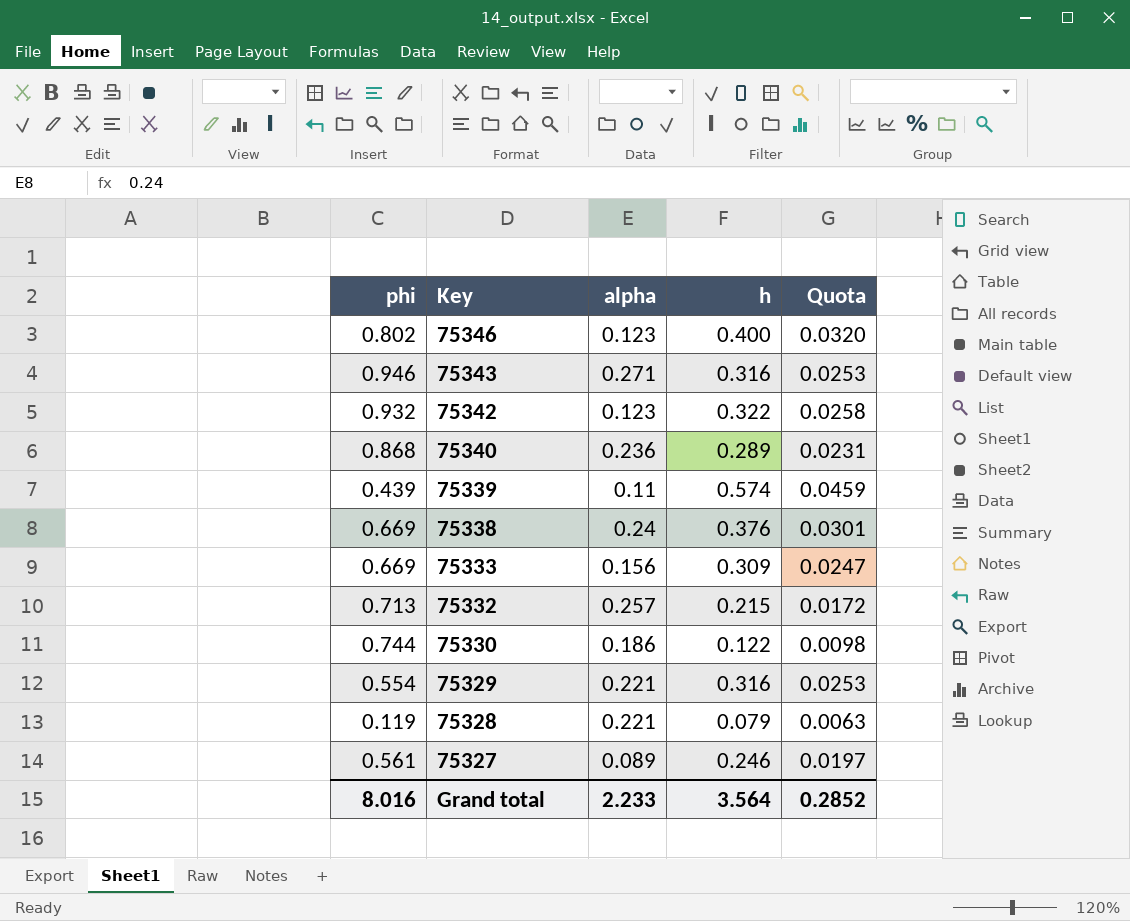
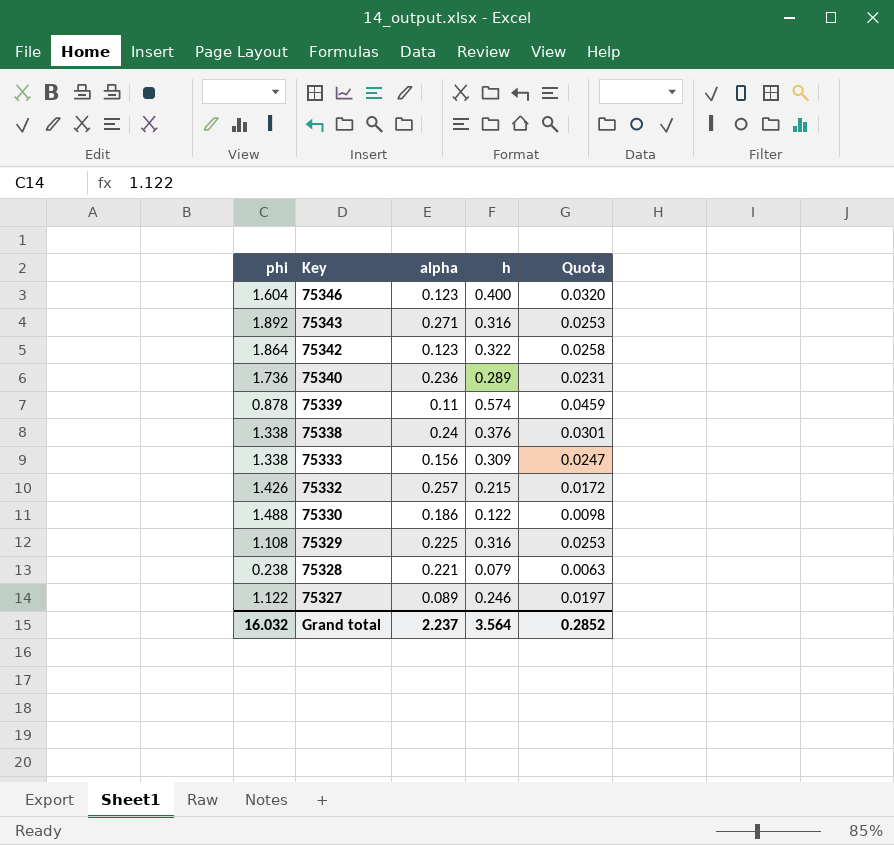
75346 | phi: 0.802 -> 1.604
75343 | phi: 0.946 -> 1.892
75342 | phi: 0.932 -> 1.864
75340 | phi: 0.868 -> 1.736
75339 | phi: 0.439 -> 0.878
75338 | phi: 0.669 -> 1.338
75333 | phi: 0.669 -> 1.338
75332 | phi: 0.713 -> 1.426
75330 | phi: 0.744 -> 1.488
75329 | phi: 0.554 -> 1.108
75329 | alpha: 0.221 -> 0.225
75328 | phi: 0.119 -> 0.238
75327 | phi: 0.561 -> 1.122
Grand total | phi: 8.016 -> 16.032
Grand total | alpha: 2.233 -> 2.237

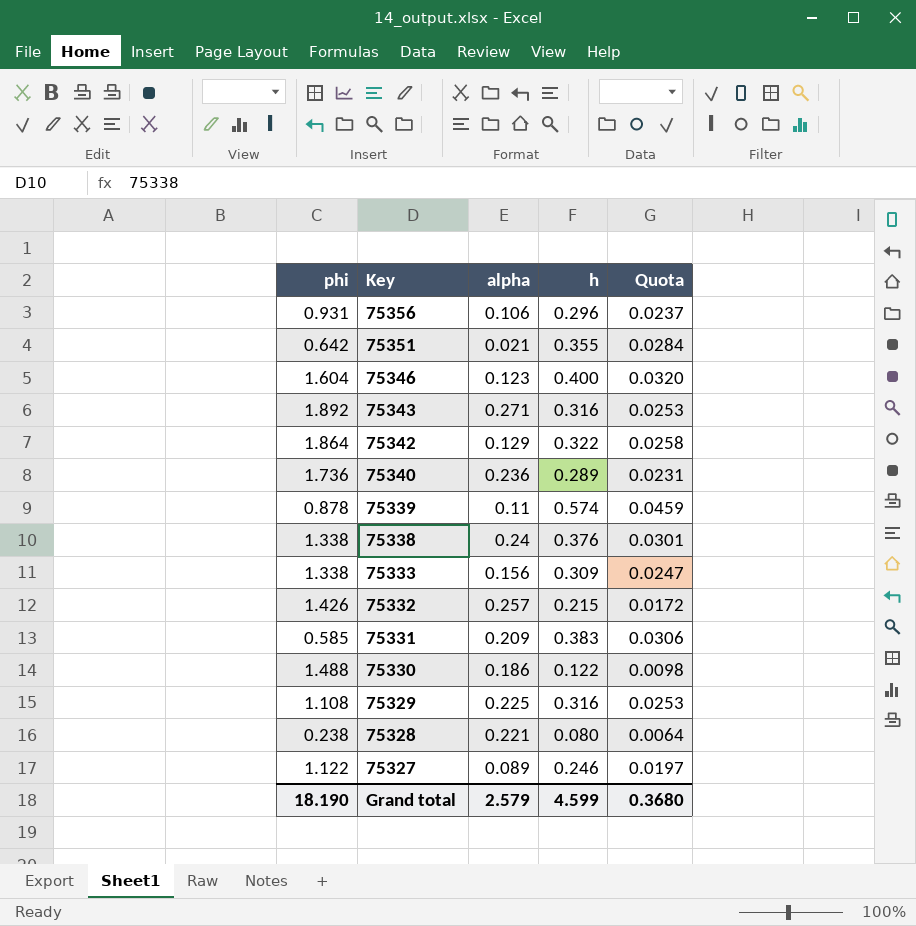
row 75356: none -> 0.931 | 0.106 | 0.296 | 0.0237
row 75351: none -> 0.642 | 0.021 | 0.355 | 0.0284
75342 | alpha: 0.123 -> 0.129
row 75331: none -> 0.585 | 0.209 | 0.383 | 0.0306
75328 | h: 0.079 -> 0.080
75328 | Quota: 0.0063 -> 0.0064
Grand total | phi: 16.032 -> 18.190
Grand total | alpha: 2.237 -> 2.579
Grand total | h: 3.564 -> 4.599
Grand total | Quota: 0.2852 -> 0.3680

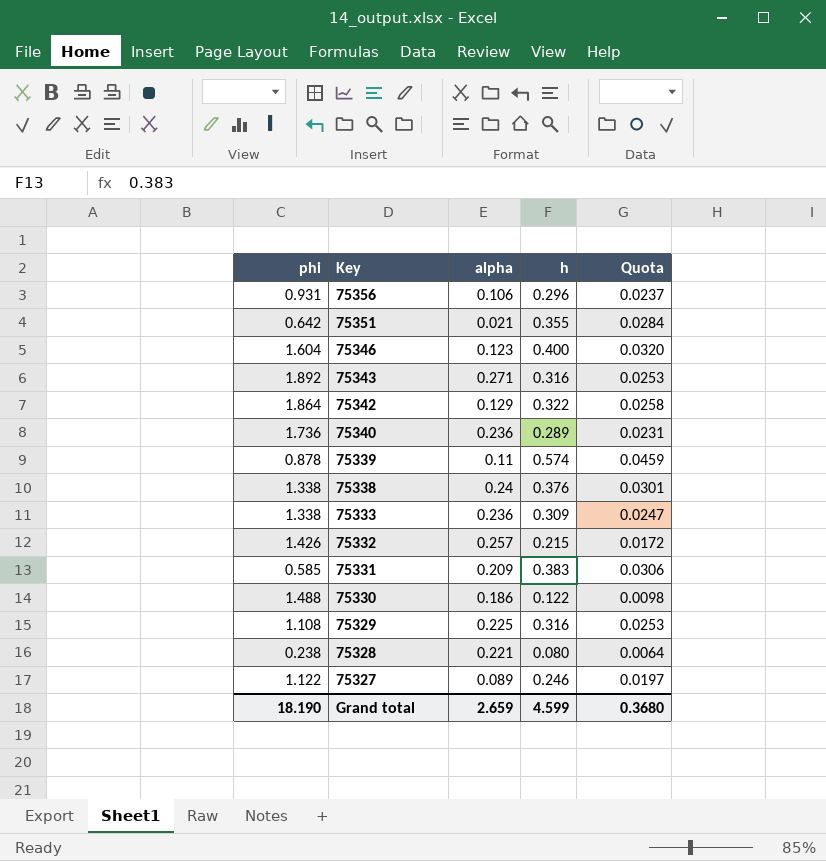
75333 | alpha: 0.156 -> 0.236
Grand total | alpha: 2.579 -> 2.659

